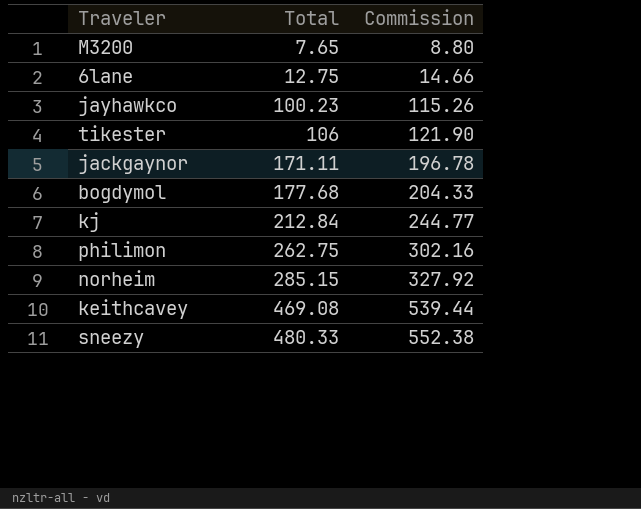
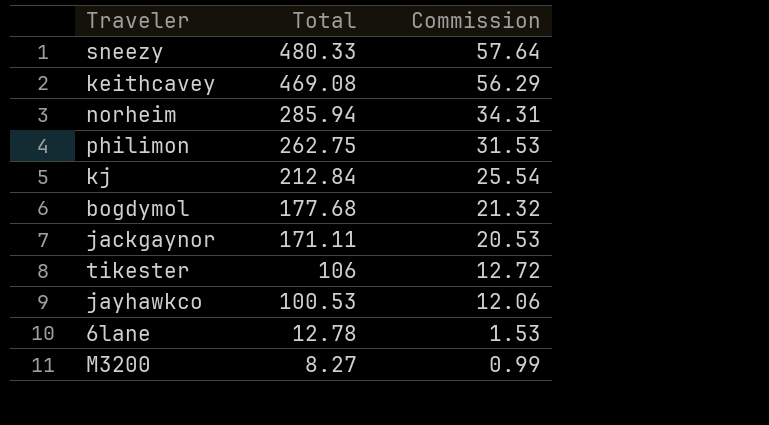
row order: Total ascending -> Total descending
column Commission | formula: [Total] * 1.15 -> [Total] * 0.12
norheim | Total: 285.15 -> 285.94
jayhawkco | Total: 100.23 -> 100.53
6lane | Total: 12.75 -> 12.78
M3200 | Total: 7.65 -> 8.27

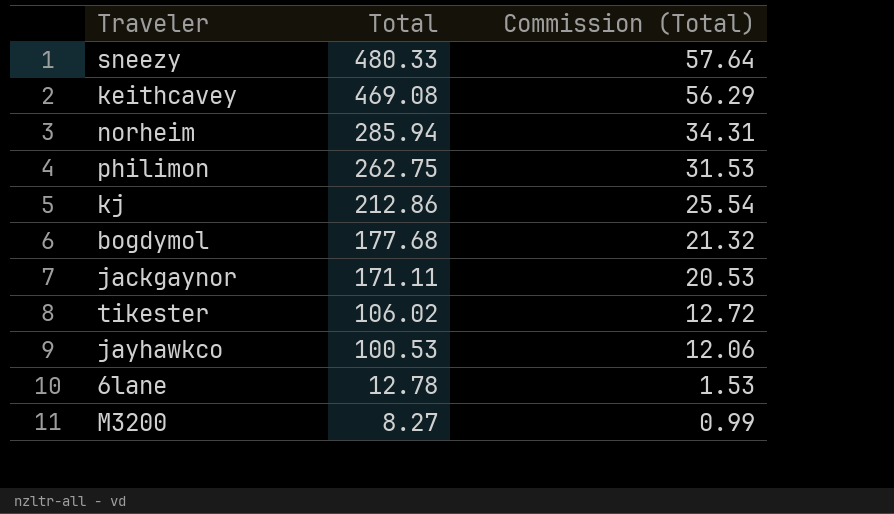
column name: Commission -> Commission (Total)
kj | Total: 212.84 -> 212.86
tikester | Total: 106 -> 106.02

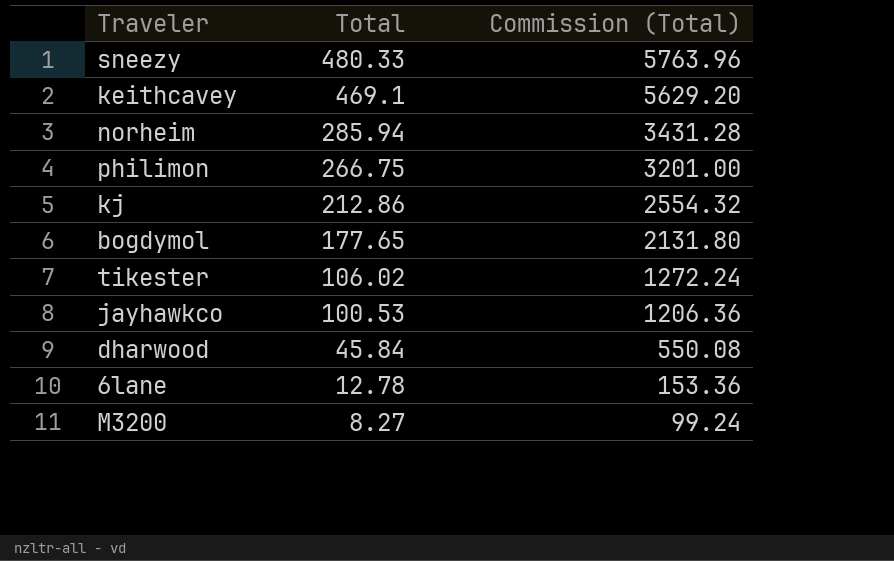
column Commission (Total) | formula: [Total] * 0.12 -> [Total] * 12
row jackgaynor: 171.11 | 20.53 -> none
keithcavey | Total: 469.08 -> 469.1
philimon | Total: 262.75 -> 266.75
bogdymol | Total: 177.68 -> 177.65
row dharwood: none -> 45.84 | 550.08

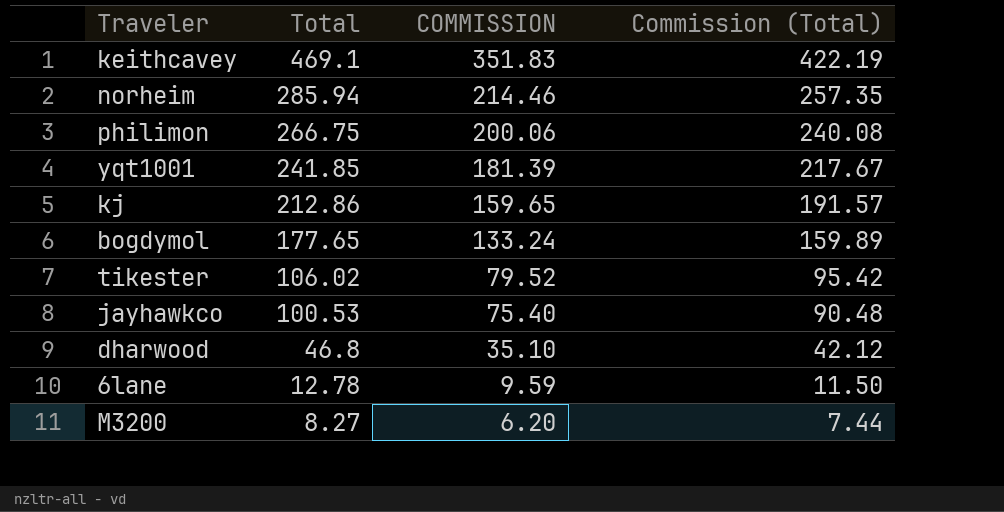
column COMMISSION | formula: none -> [Total] * 0.75
column Commission (Total) | formula: [Total] * 12 -> [Total] * 0.9
row sneezy: 480.33 | 5763.96 -> none
row yqt1001: none -> 241.85 | 181.39 | 217.67
dharwood | Total: 45.84 -> 46.8

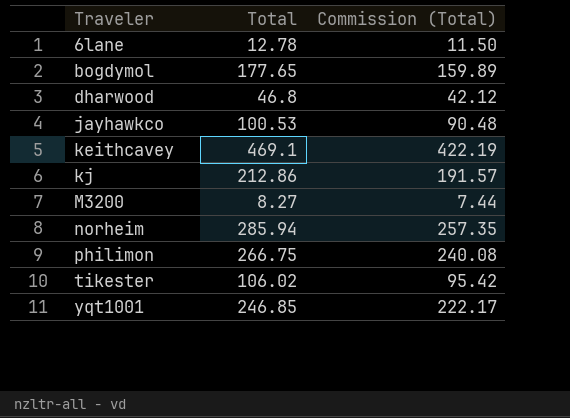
row order: Total descending -> Traveler ascending
column COMMISSION | formula: [Total] * 0.75 -> none
yqt1001 | Total: 241.85 -> 246.85
yqt1001 | Commission (Total): 217.67 -> 222.17

